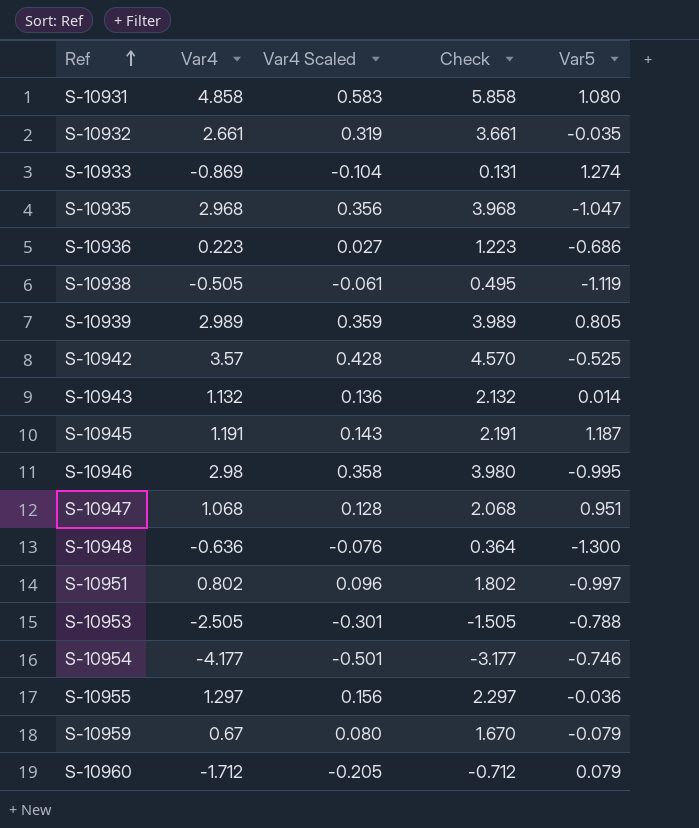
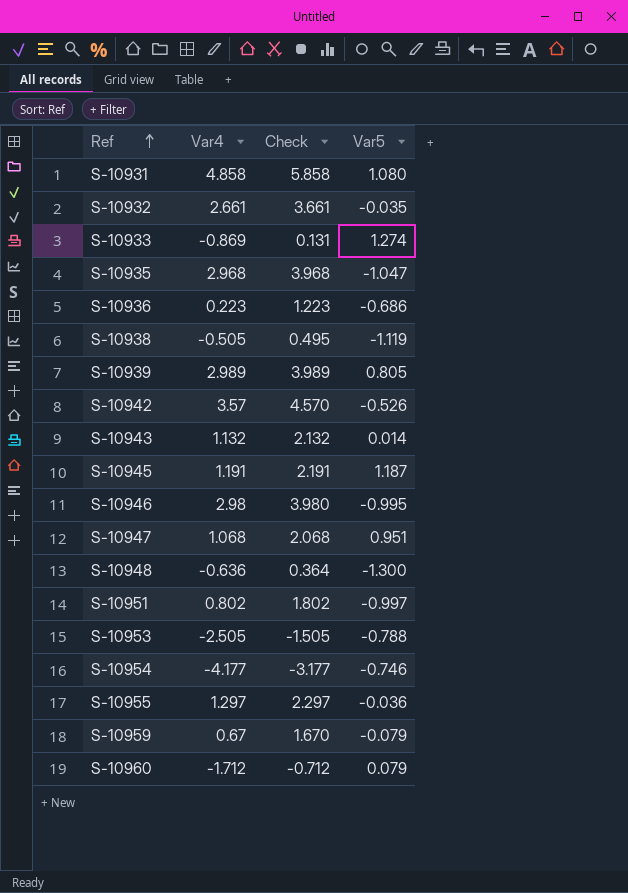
column Var4 Scaled | formula: [Var4] * 0.12 -> none
S-10942 | Var5: -0.525 -> -0.526

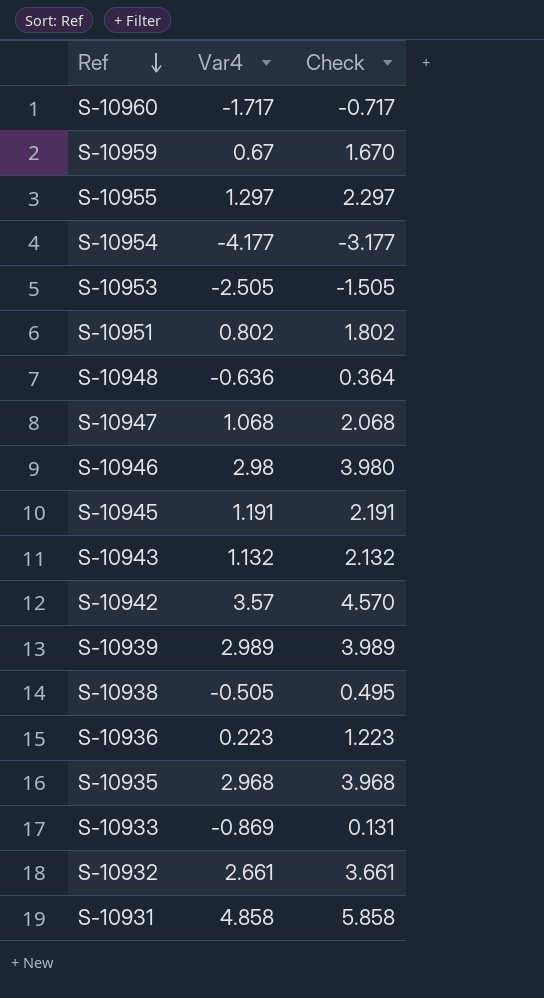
row order: Ref ascending -> Ref descending
column Var5 | position: 4 -> none
S-10960 | Var4: -1.712 -> -1.717
S-10960 | Check: -0.712 -> -0.717

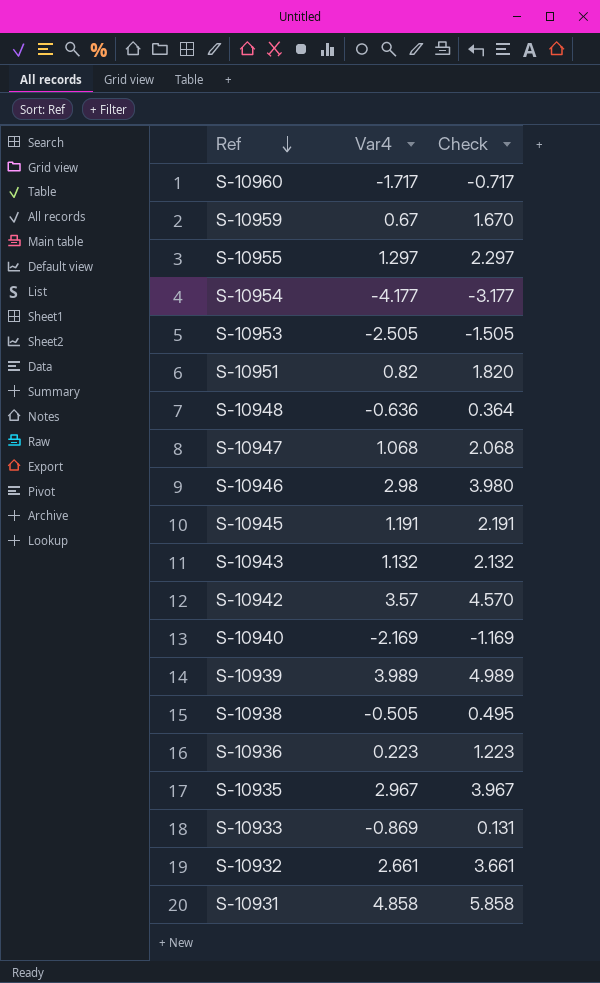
S-10951 | Var4: 0.802 -> 0.82
S-10951 | Check: 1.802 -> 1.820
row S-10940: none -> -2.169 | -1.169
S-10939 | Var4: 2.989 -> 3.989
S-10939 | Check: 3.989 -> 4.989
S-10935 | Var4: 2.968 -> 2.967
S-10935 | Check: 3.968 -> 3.967

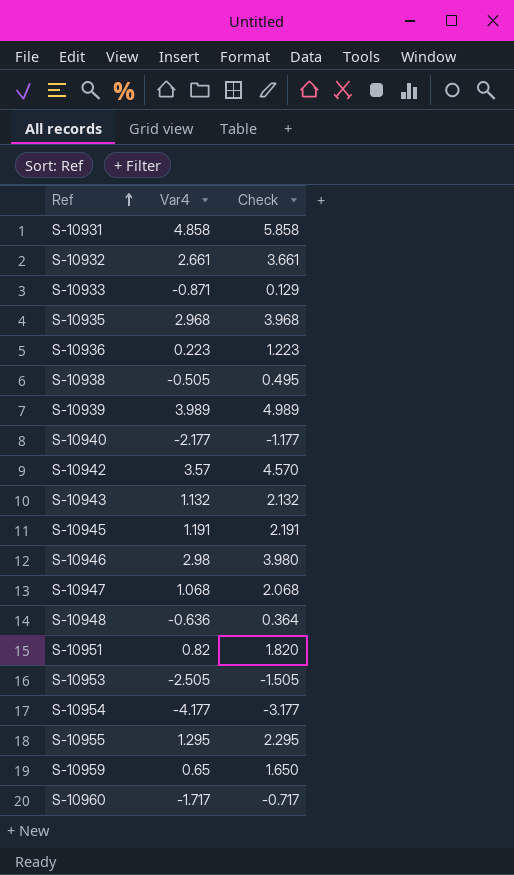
row order: Ref descending -> Ref ascending
S-10933 | Var4: -0.869 -> -0.871
S-10933 | Check: 0.131 -> 0.129
S-10935 | Var4: 2.967 -> 2.968
S-10935 | Check: 3.967 -> 3.968
S-10940 | Var4: -2.169 -> -2.177
S-10940 | Check: -1.169 -> -1.177
S-10955 | Var4: 1.297 -> 1.295
S-10955 | Check: 2.297 -> 2.295
S-10959 | Var4: 0.67 -> 0.65
S-10959 | Check: 1.670 -> 1.650

